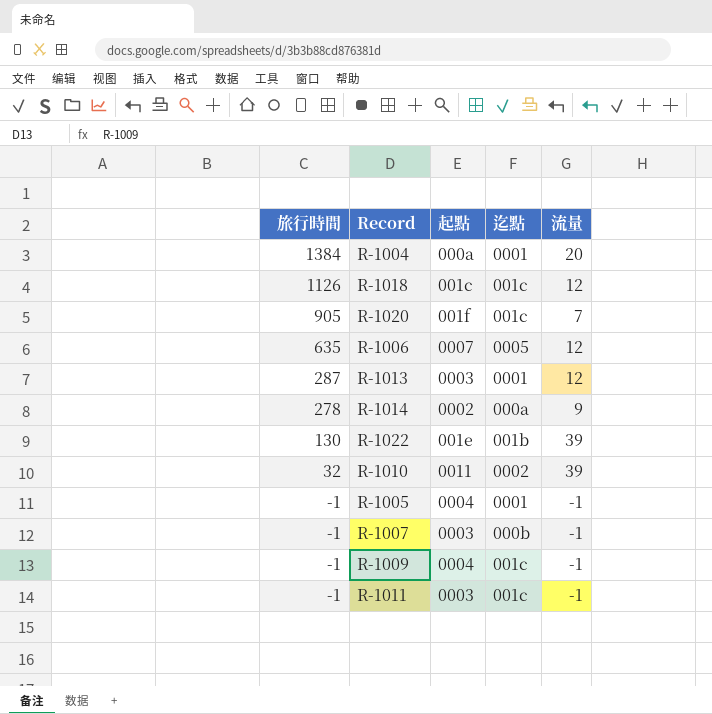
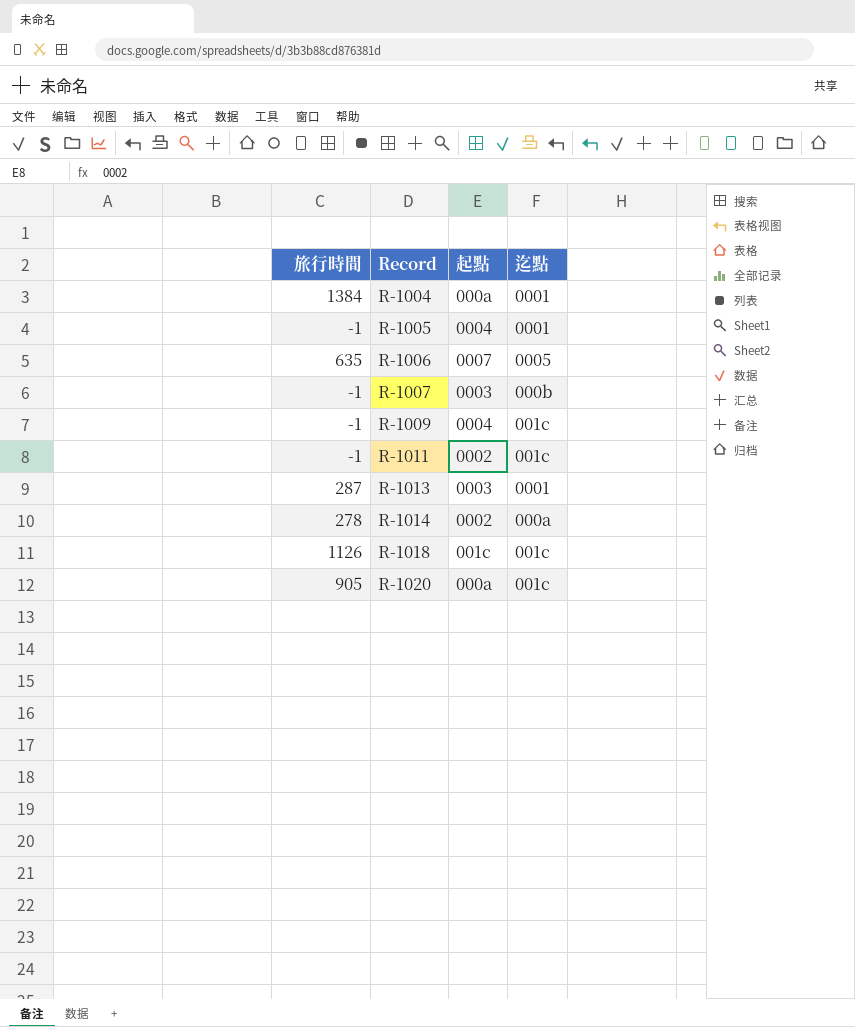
row order: 旅行時間 descending -> Record ascending
column 流量 | position: 5 -> none
row R-1022: 130 | 001e | 001b | 39 -> none
row R-1010: 32 | 0011 | 0002 | 39 -> none
R-1011 | 起點: 0003 -> 0002
R-1020 | 起點: 001f -> 000a

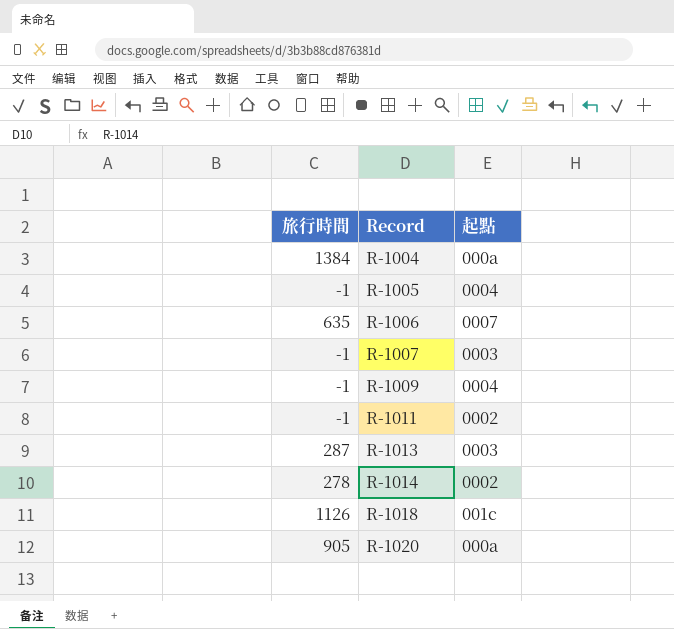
column 迄點 | position: 4 -> none

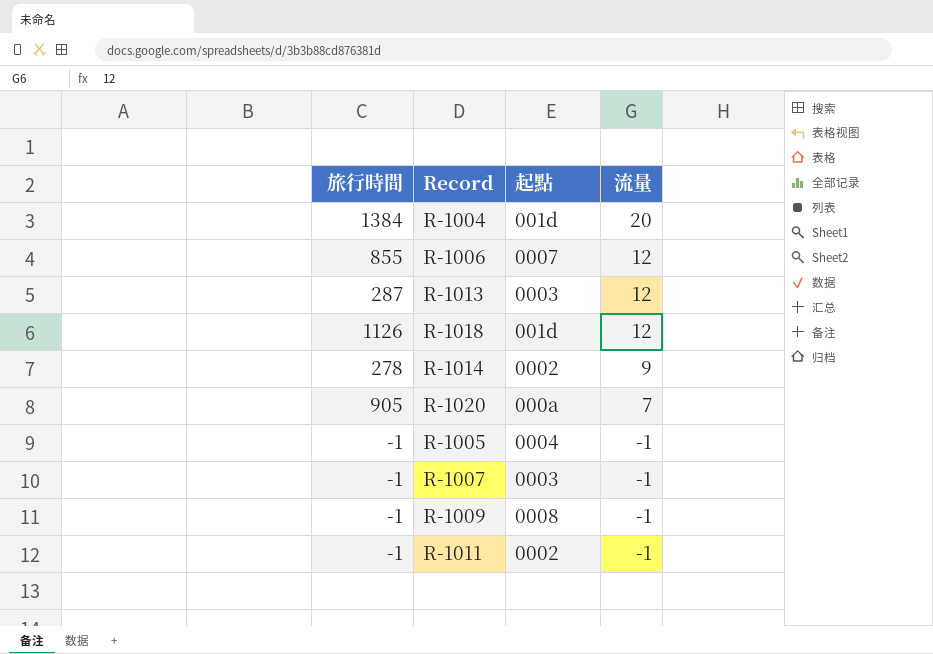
row order: Record ascending -> 流量 descending
column 流量 | position: none -> 4
R-1004 | 起點: 000a -> 001d
R-1006 | 旅行時間: 635 -> 855
R-1018 | 起點: 001c -> 001d
R-1009 | 起點: 0004 -> 0008

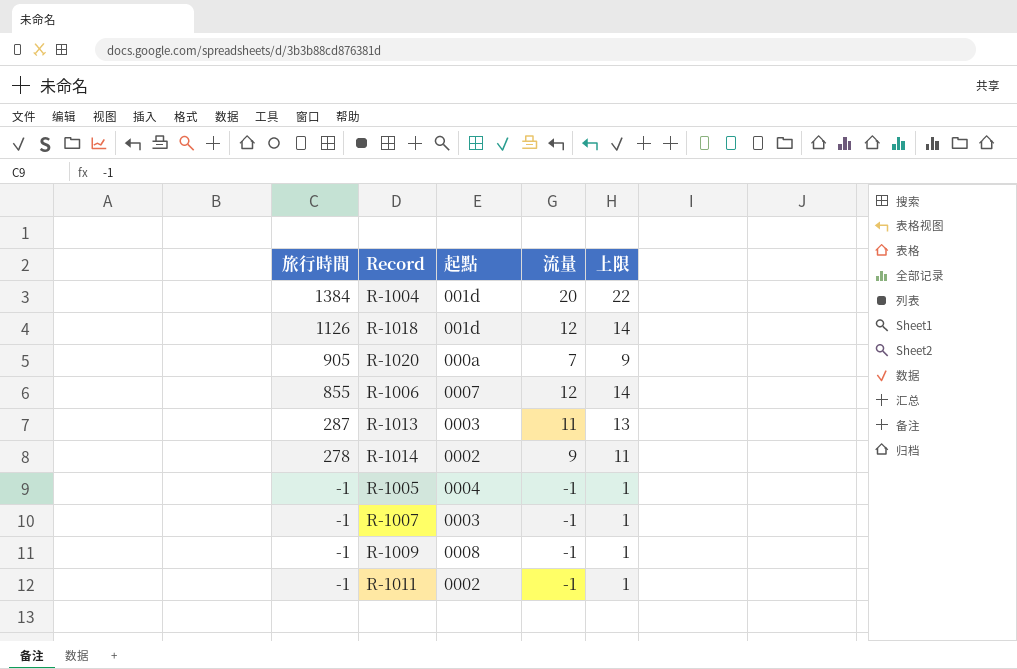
row order: 流量 descending -> 旅行時間 descending
column 上限 | formula: none -> [流量] + 2
R-1013 | 流量: 12 -> 11

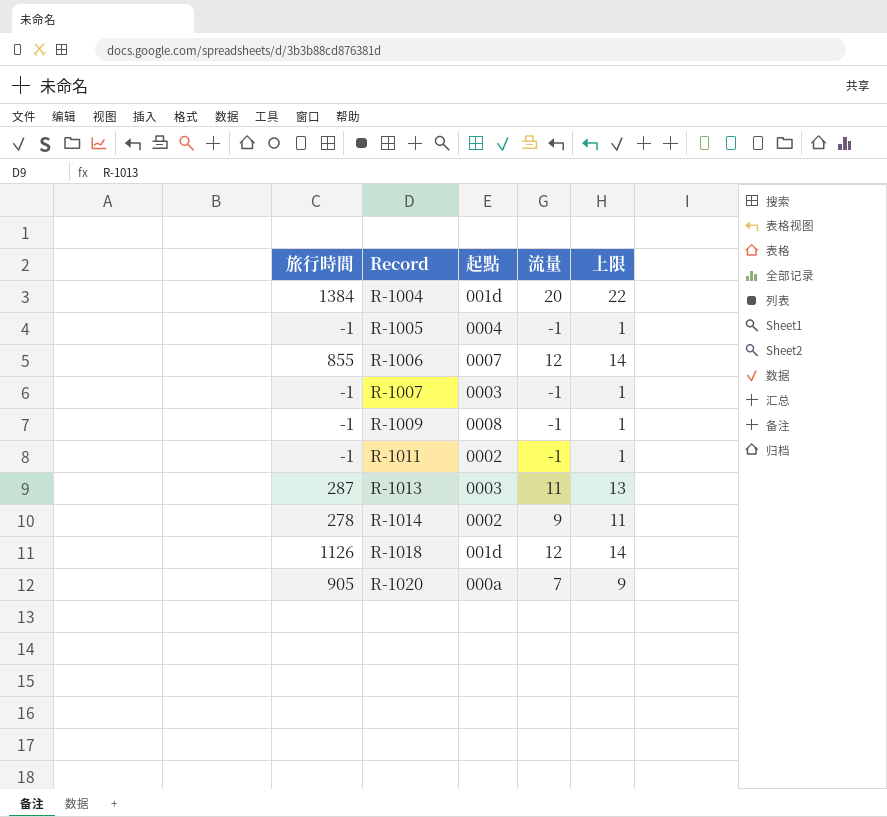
row order: 旅行時間 descending -> Record ascending

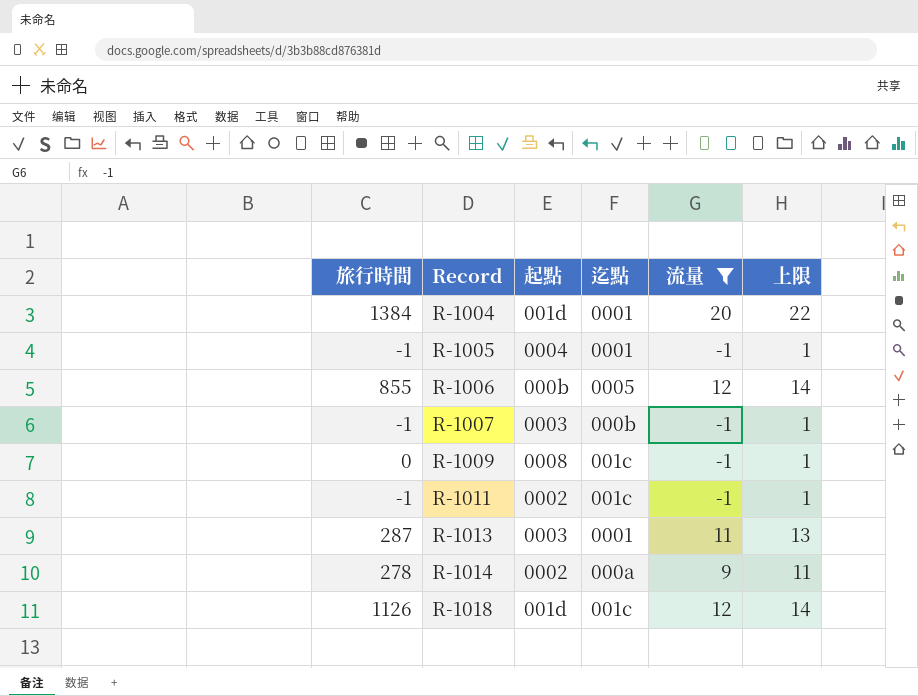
filter: none -> 流量 != 7
column 迄點 | position: none -> 4
R-1006 | 起點: 0007 -> 000b
R-1009 | 旅行時間: -1 -> 0

